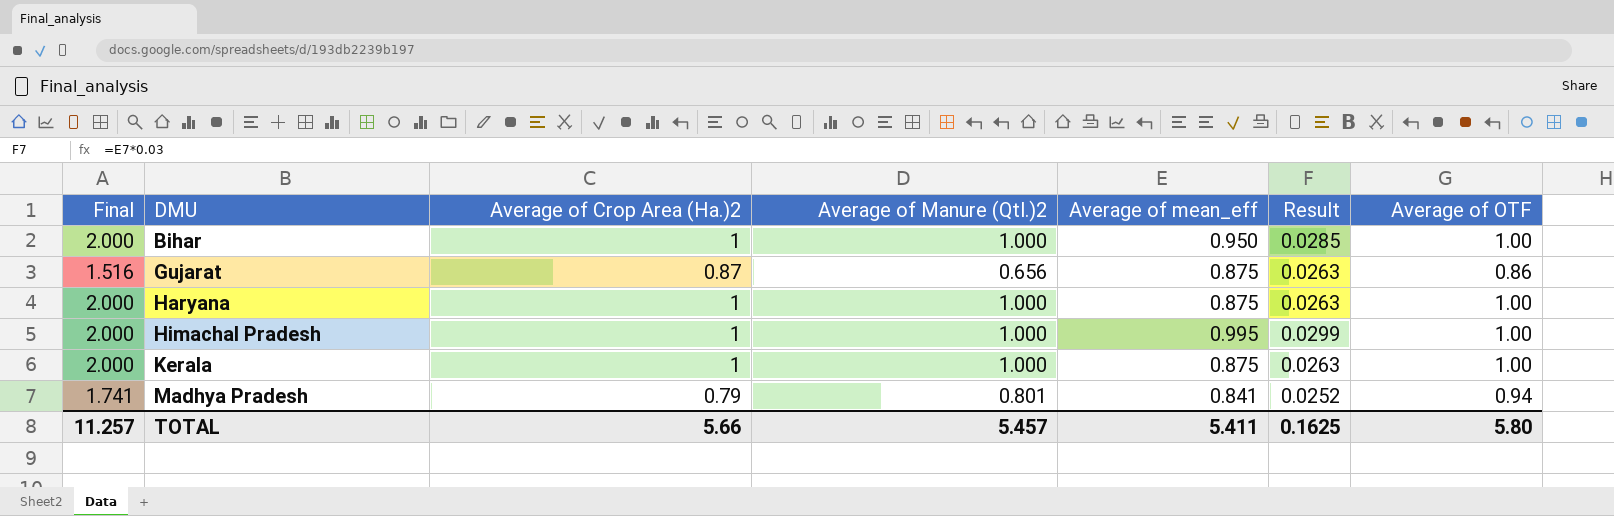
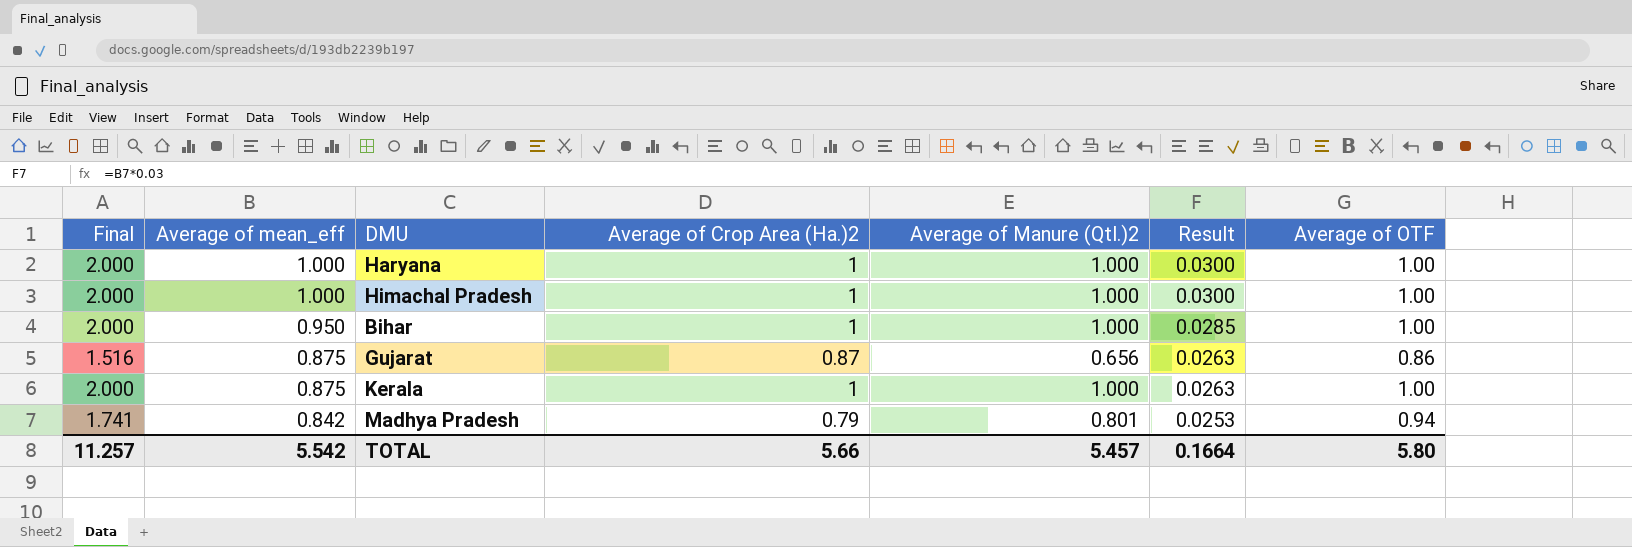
row order: DMU ascending -> Average of mean_eff descending
column Average of mean_eff | position: 5 -> 2
Haryana | Average of mean_eff: 0.875 -> 1.000
Haryana | Result: 0.0263 -> 0.0300
Himachal Pradesh | Average of mean_eff: 0.995 -> 1.000
Himachal Pradesh | Result: 0.0299 -> 0.0300
Madhya Pradesh | Average of mean_eff: 0.841 -> 0.842
Madhya Pradesh | Result: 0.0252 -> 0.0253
TOTAL | Average of mean_eff: 5.411 -> 5.542
TOTAL | Result: 0.1625 -> 0.1664

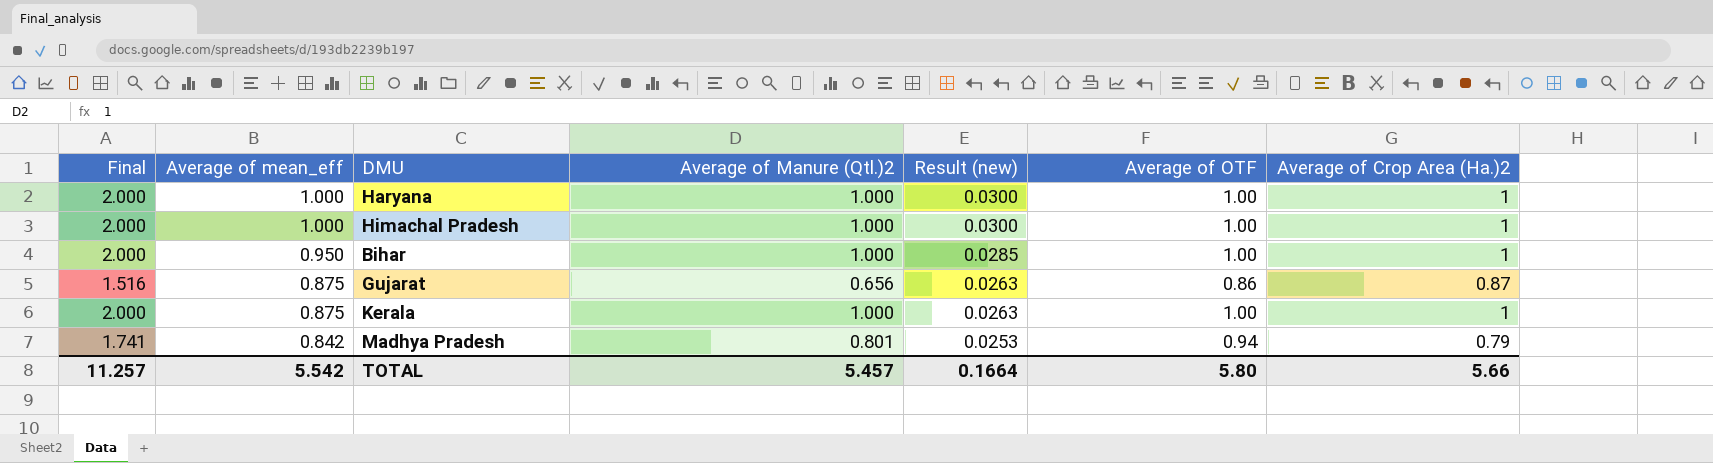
column name: Result -> Result (new)
column Average of Crop Area (Ha.)2 | position: 4 -> 7

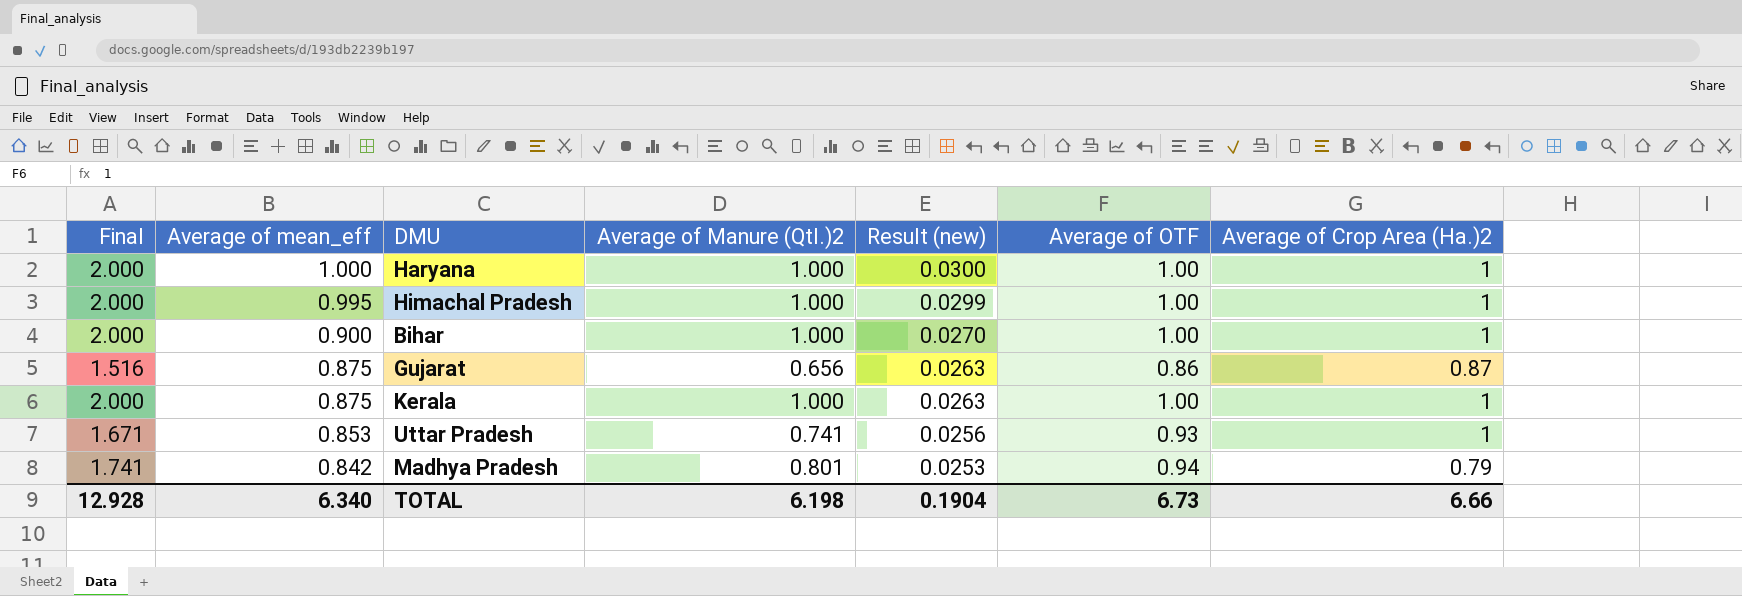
Himachal Pradesh | Average of mean_eff: 1.000 -> 0.995
Himachal Pradesh | Result (new): 0.0300 -> 0.0299
Bihar | Average of mean_eff: 0.950 -> 0.900
Bihar | Result (new): 0.0285 -> 0.0270
row Uttar Pradesh: none -> 1.671 | 0.853 | 0.741 | 0.0256 | 0.93 | 1
TOTAL | Final: 11.257 -> 12.928
TOTAL | Average of mean_eff: 5.542 -> 6.340
TOTAL | Average of Manure (Qtl.)2: 5.457 -> 6.198
TOTAL | Result (new): 0.1664 -> 0.1904
TOTAL | Average of OTF: 5.80 -> 6.73
TOTAL | Average of Crop Area (Ha.)2: 5.66 -> 6.66

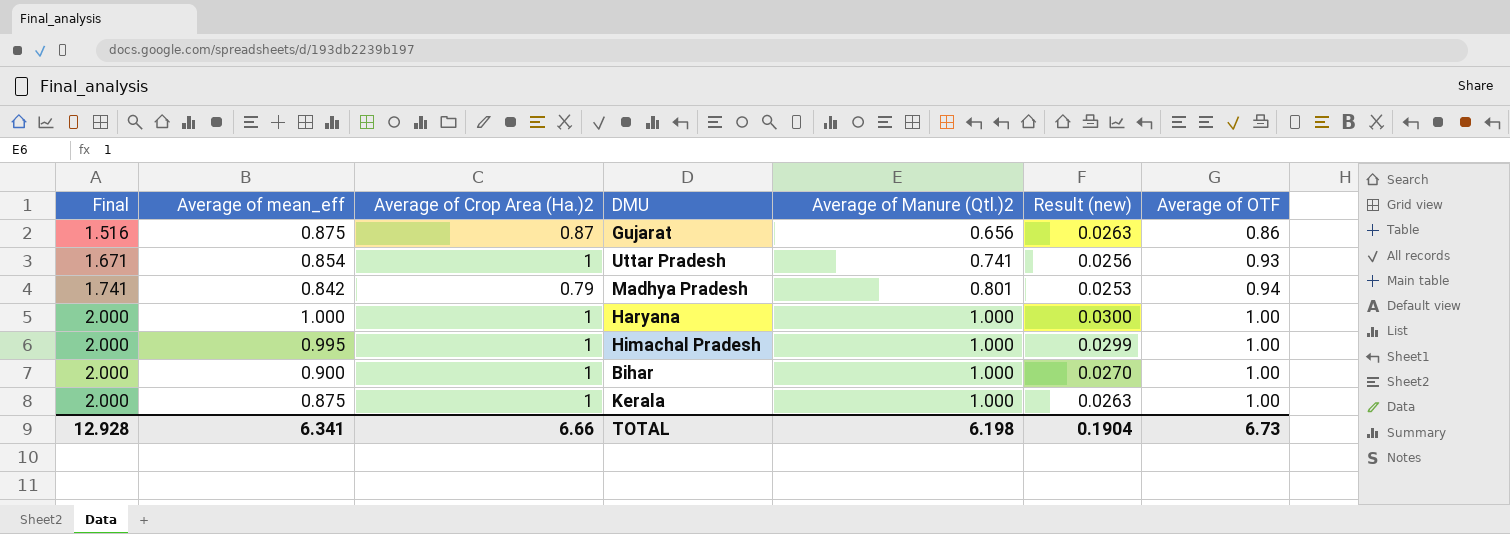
row order: Average of mean_eff descending -> Final ascending
column Average of Crop Area (Ha.)2 | position: 7 -> 3
Uttar Pradesh | Average of mean_eff: 0.853 -> 0.854
TOTAL | Average of mean_eff: 6.340 -> 6.341

